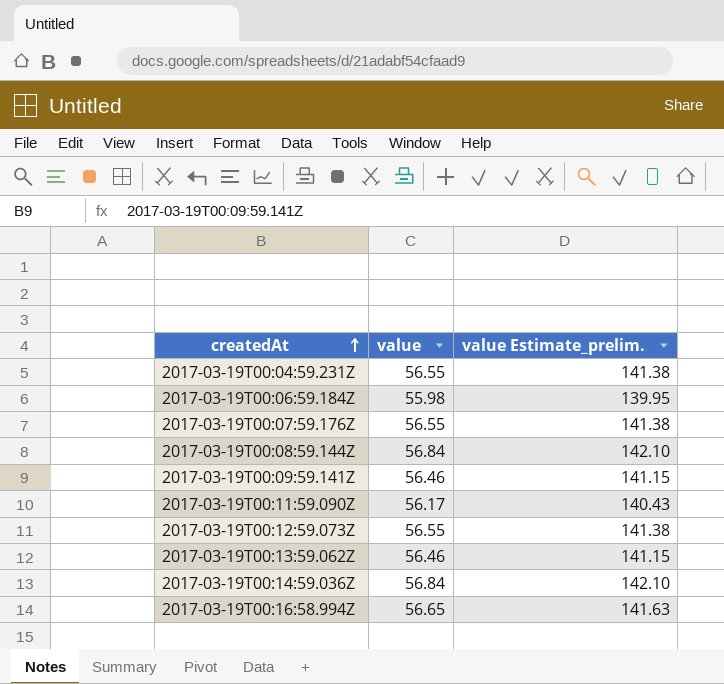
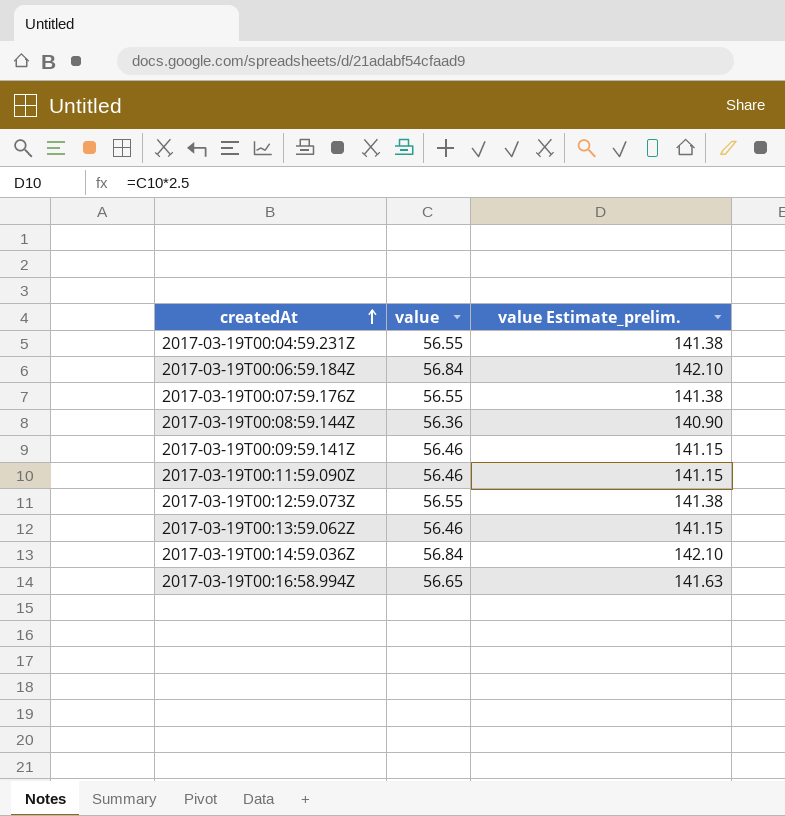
2017-03-19T00:06:59.184Z | value: 55.98 -> 56.84
2017-03-19T00:06:59.184Z | value Estimate_prelim.: 139.95 -> 142.10
2017-03-19T00:08:59.144Z | value: 56.84 -> 56.36
2017-03-19T00:08:59.144Z | value Estimate_prelim.: 142.10 -> 140.90
2017-03-19T00:11:59.090Z | value: 56.17 -> 56.46
2017-03-19T00:11:59.090Z | value Estimate_prelim.: 140.43 -> 141.15

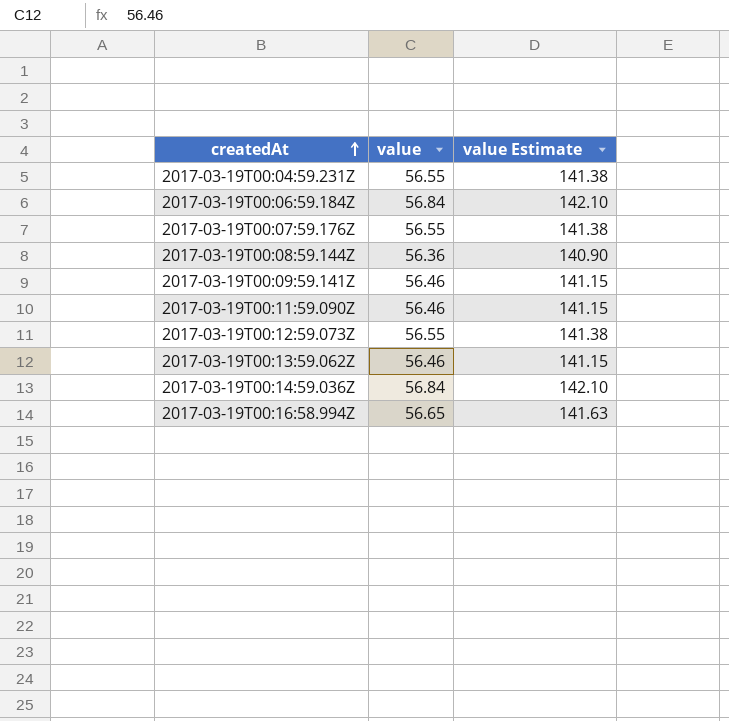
column name: value Estimate_prelim. -> value Estimate

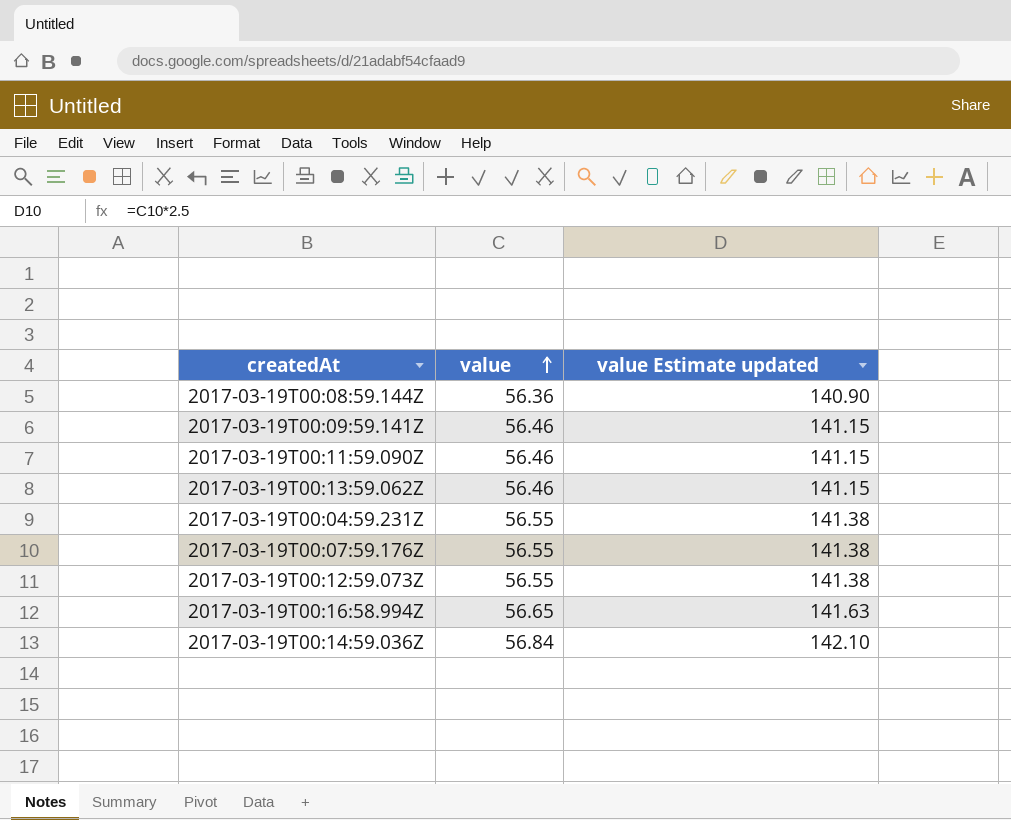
row order: createdAt ascending -> value ascending
column name: value Estimate -> value Estimate updated
row 2017-03-19T00:06:59.184Z: 56.84 | 142.10 -> none

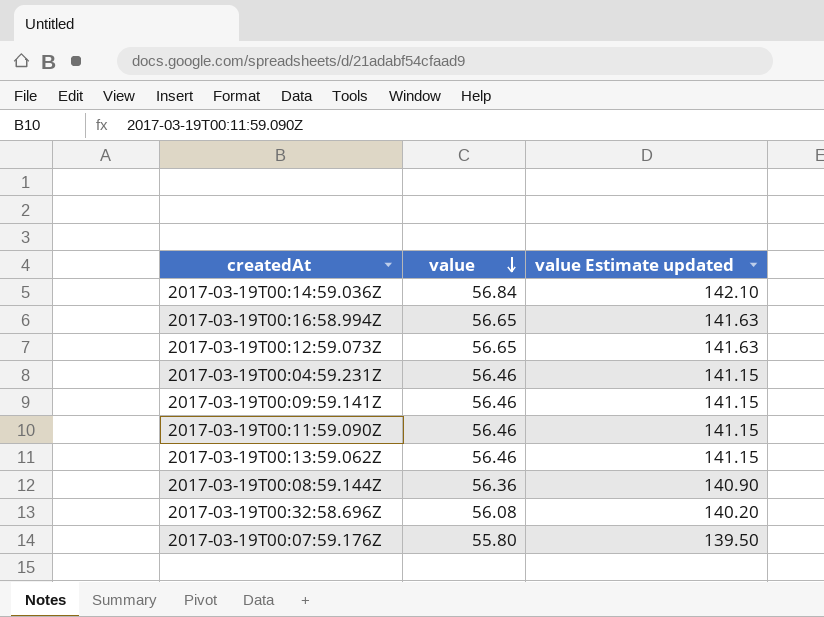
row order: value ascending -> value descending
2017-03-19T00:12:59.073Z | value: 56.55 -> 56.65
2017-03-19T00:12:59.073Z | value Estimate updated: 141.38 -> 141.63
2017-03-19T00:04:59.231Z | value: 56.55 -> 56.46
2017-03-19T00:04:59.231Z | value Estimate updated: 141.38 -> 141.15
row 2017-03-19T00:32:58.696Z: none -> 56.08 | 140.20
2017-03-19T00:07:59.176Z | value: 56.55 -> 55.80
2017-03-19T00:07:59.176Z | value Estimate updated: 141.38 -> 139.50

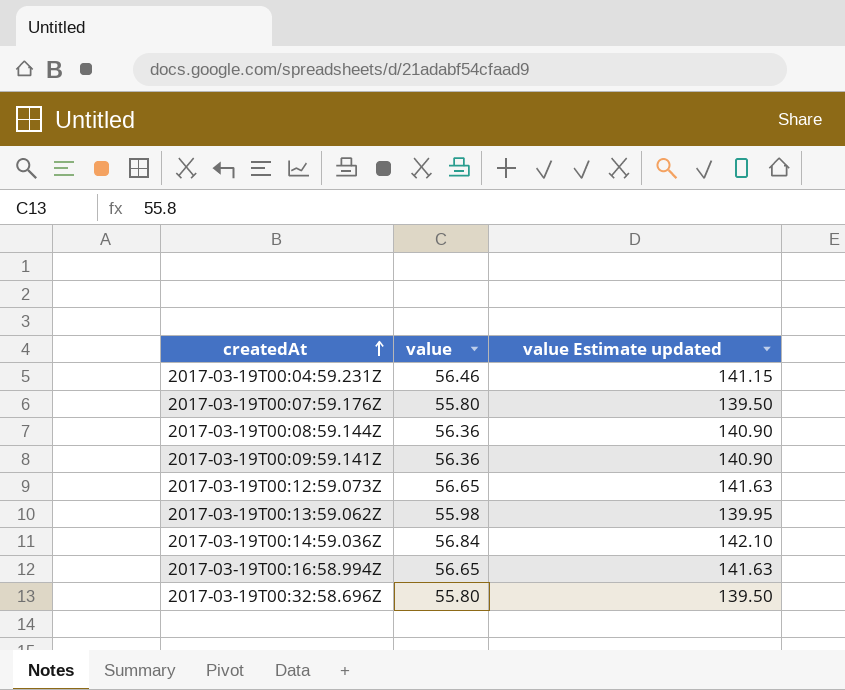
row order: value descending -> createdAt ascending
row 2017-03-19T00:11:59.090Z: 56.46 | 141.15 -> none
2017-03-19T00:09:59.141Z | value: 56.46 -> 56.36
2017-03-19T00:09:59.141Z | value Estimate updated: 141.15 -> 140.90
2017-03-19T00:13:59.062Z | value: 56.46 -> 55.98
2017-03-19T00:13:59.062Z | value Estimate updated: 141.15 -> 139.95
2017-03-19T00:32:58.696Z | value: 56.08 -> 55.80
2017-03-19T00:32:58.696Z | value Estimate updated: 140.20 -> 139.50

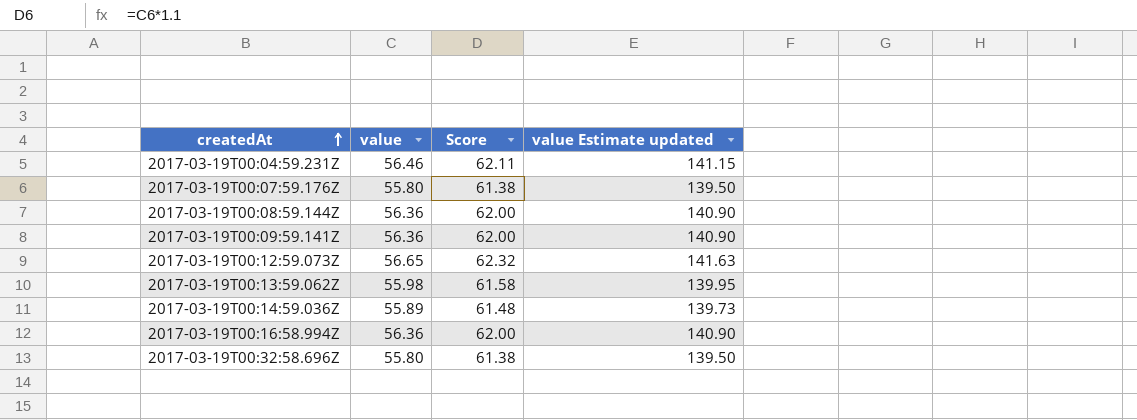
column Score | formula: none -> [value] * 1.1
2017-03-19T00:14:59.036Z | value: 56.84 -> 55.89
2017-03-19T00:14:59.036Z | value Estimate updated: 142.10 -> 139.73
2017-03-19T00:16:58.994Z | value: 56.65 -> 56.36
2017-03-19T00:16:58.994Z | value Estimate updated: 141.63 -> 140.90

